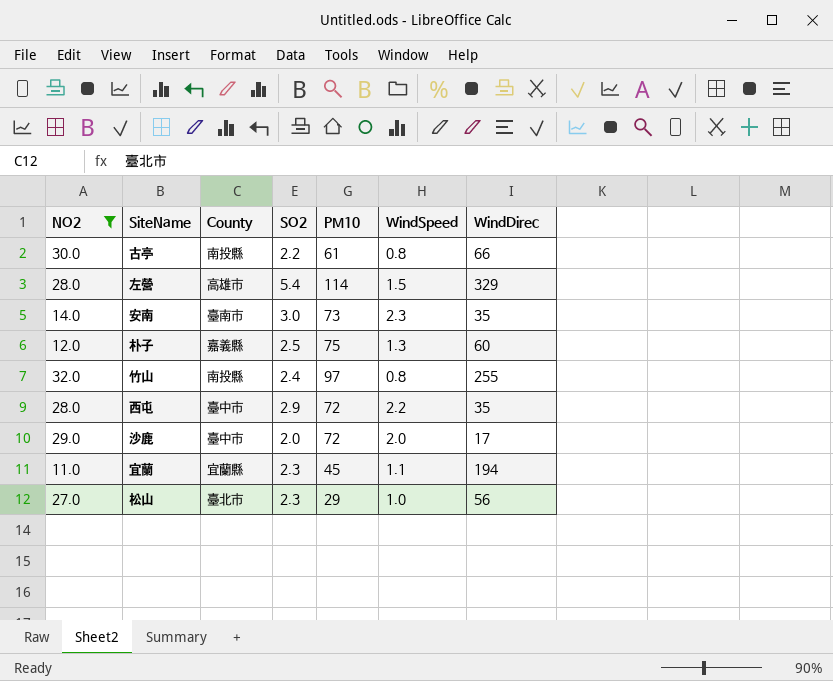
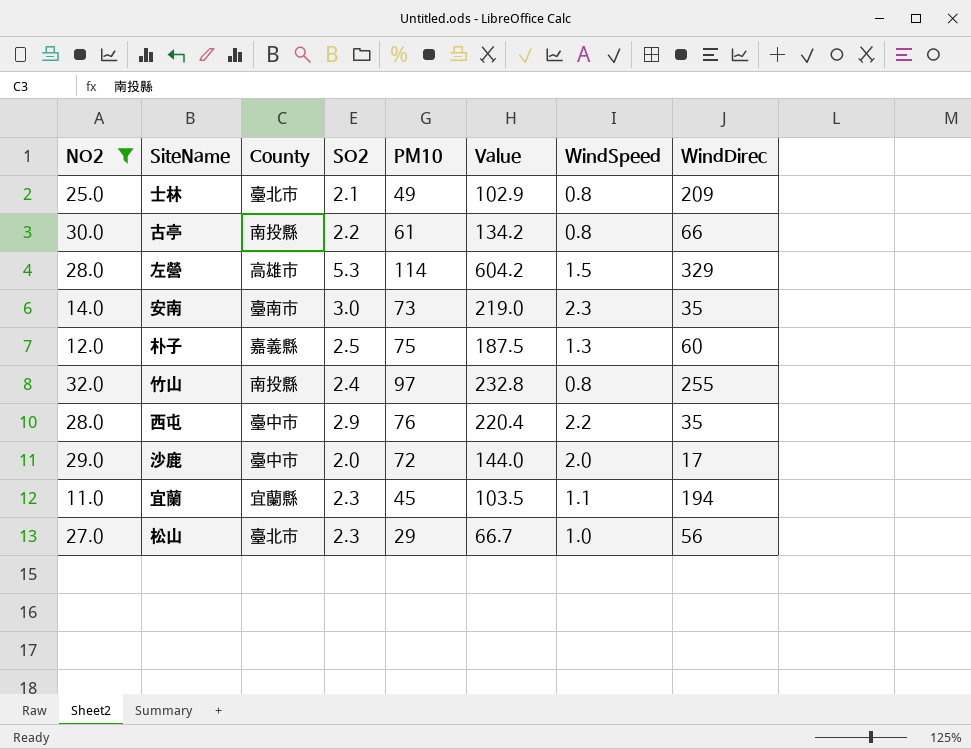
column Value | formula: none -> [SO2] * [PM10]
row 士林: none -> 25.0 | 臺北市 | 2.1 | 49 | 102.9 | 0.8 | 209
左營 | SO2: 5.4 -> 5.3
西屯 | PM10: 72 -> 76

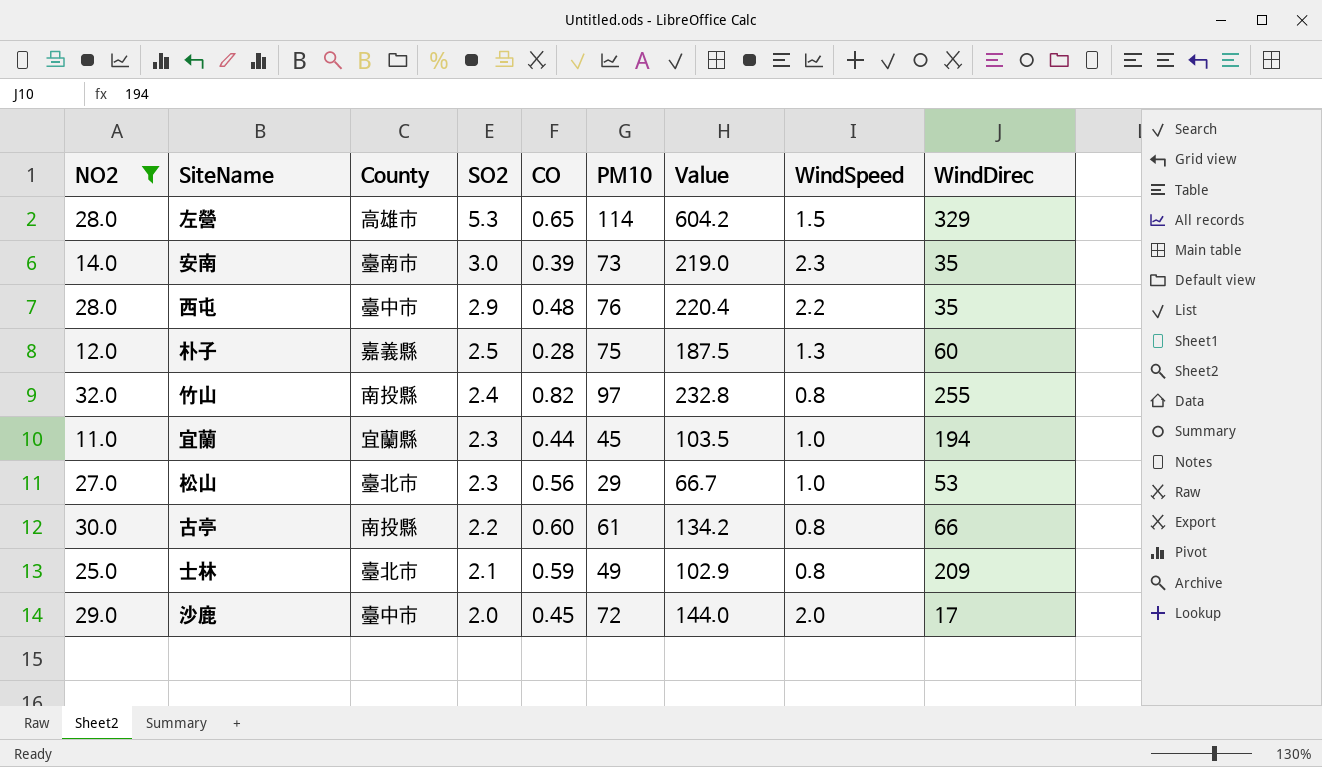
row order: none -> SO2 descending
column CO | position: none -> 5
宜蘭 | WindSpeed: 1.1 -> 1.0
松山 | WindDirec: 56 -> 53

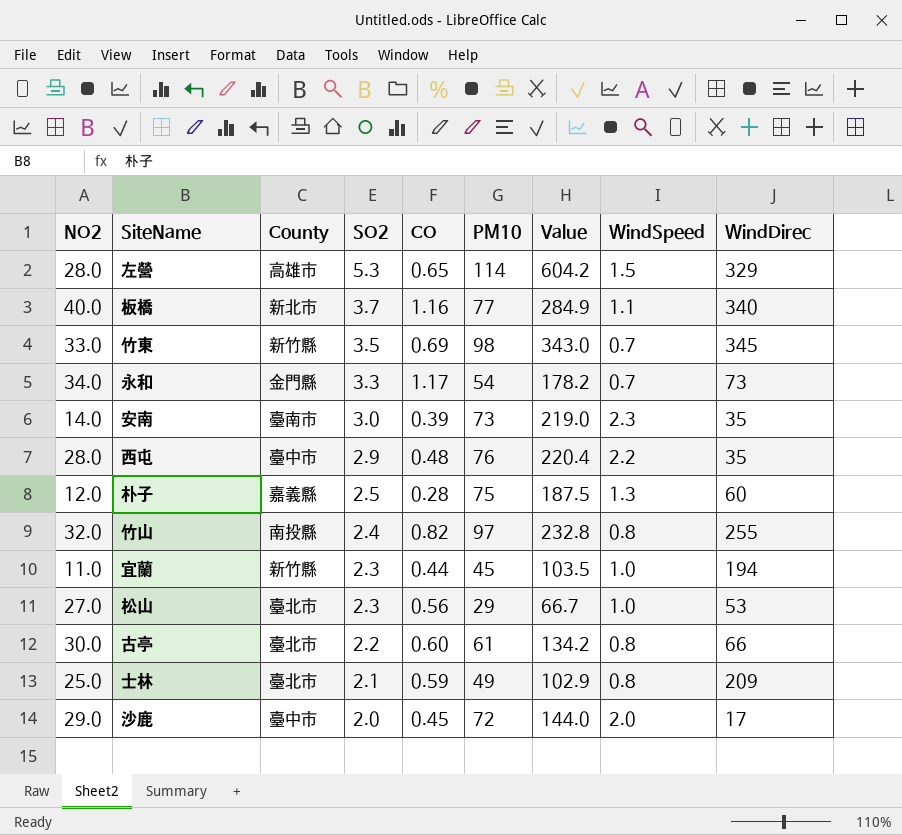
filter: NO2 <= 32.0 -> none
宜蘭 | County: 宜蘭縣 -> 新竹縣
古亭 | County: 南投縣 -> 臺北市

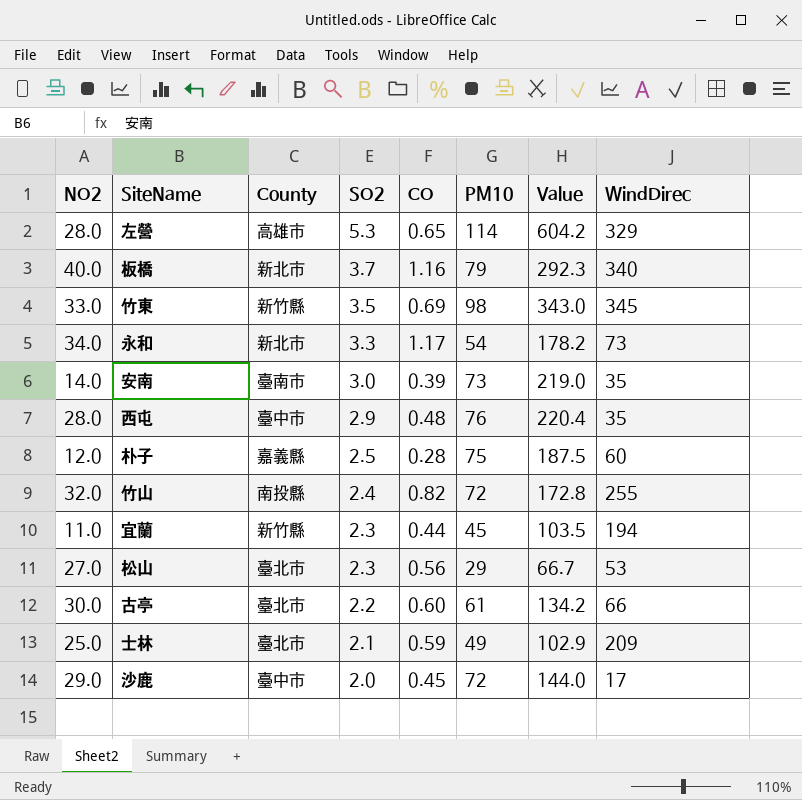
column WindSpeed | position: 8 -> none
板橋 | PM10: 77 -> 79
板橋 | Value: 284.9 -> 292.3
永和 | County: 金門縣 -> 新北市
竹山 | PM10: 97 -> 72
竹山 | Value: 232.8 -> 172.8

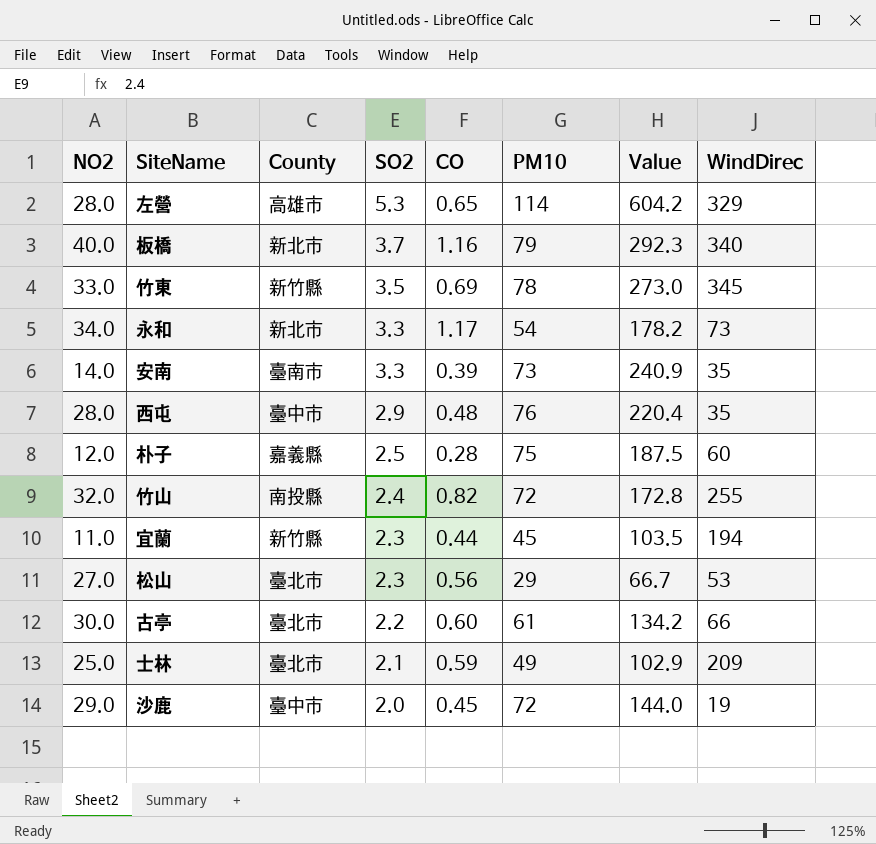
竹東 | PM10: 98 -> 78
竹東 | Value: 343.0 -> 273.0
安南 | SO2: 3.0 -> 3.3
安南 | Value: 219.0 -> 240.9
沙鹿 | WindDirec: 17 -> 19

